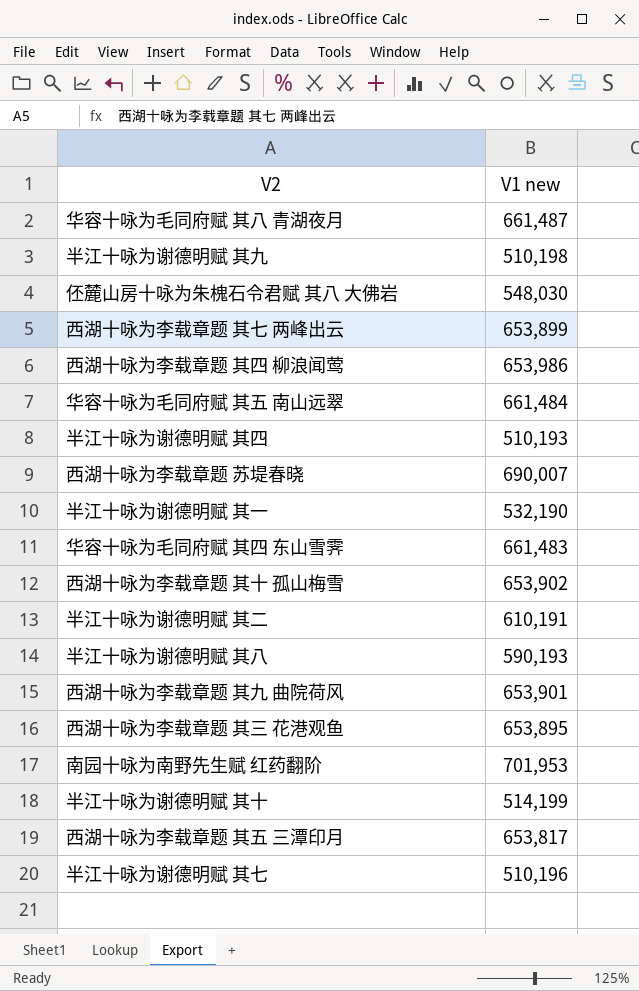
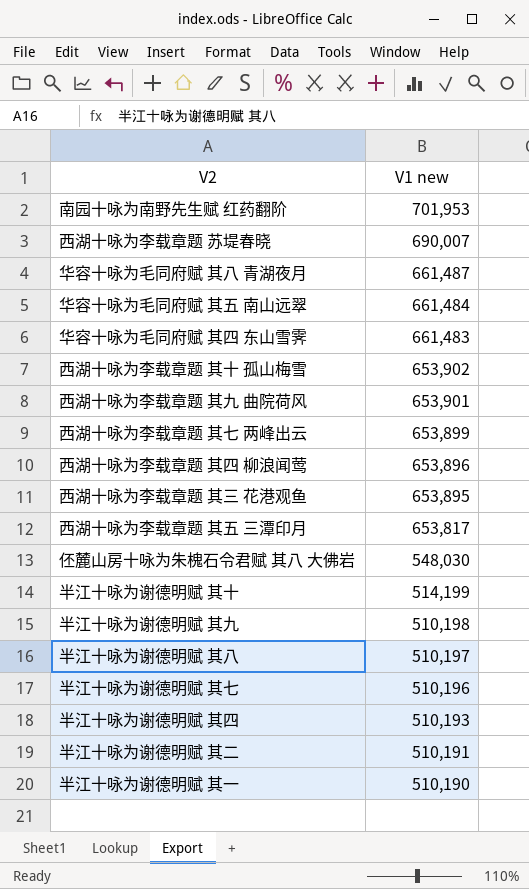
row order: none -> V1 new descending
西湖十咏为李载章题 其四 柳浪闻莺 | V1 new: 653,986 -> 653,896
半江十咏为谢德明赋 其八 | V1 new: 590,193 -> 510,197
半江十咏为谢德明赋 其二 | V1 new: 610,191 -> 510,191
半江十咏为谢德明赋 其一 | V1 new: 532,190 -> 510,190

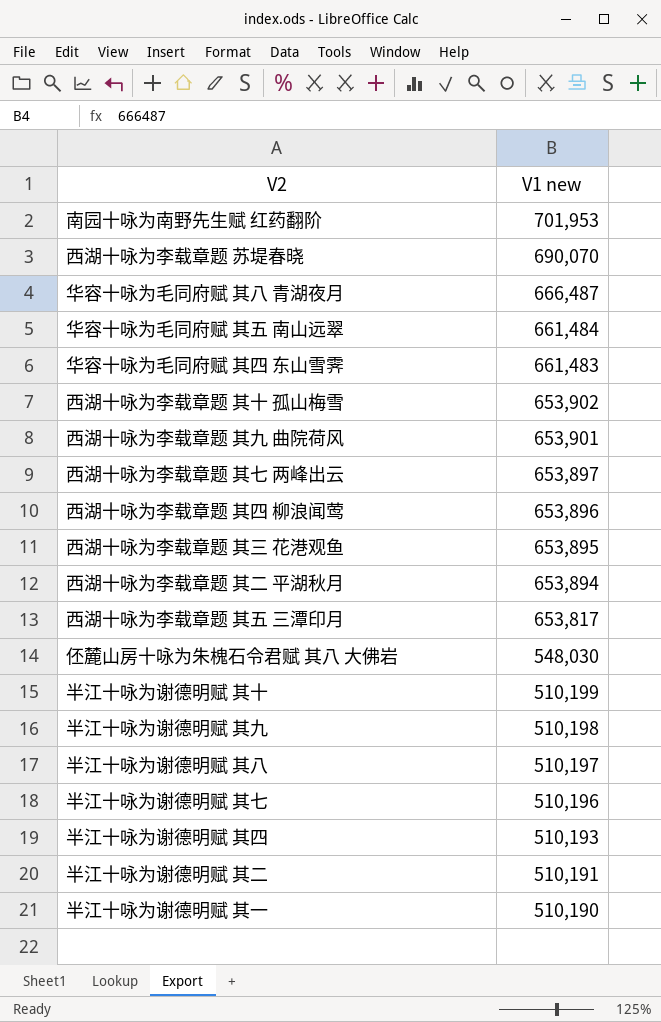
西湖十咏为李载章题 苏堤春晓 | V1 new: 690,007 -> 690,070
华容十咏为毛同府赋 其八 青湖夜月 | V1 new: 661,487 -> 666,487
西湖十咏为李载章题 其七 两峰出云 | V1 new: 653,899 -> 653,897
row 西湖十咏为李载章题 其二 平湖秋月: none -> 653,894
半江十咏为谢德明赋 其十 | V1 new: 514,199 -> 510,199

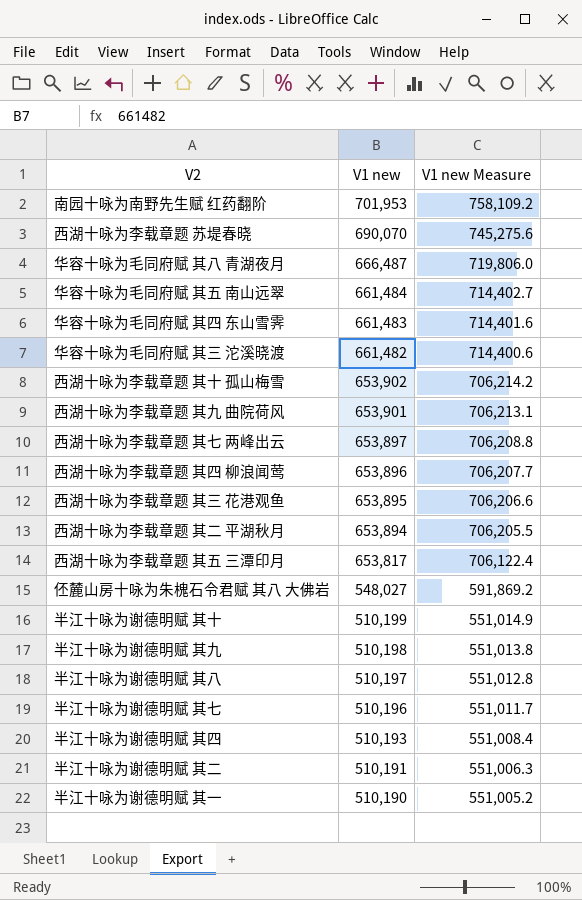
column V1 new Measure | formula: none -> [V1 new] * 1.08
row 华容十咏为毛同府赋 其三 沱溪晓渡: none -> 661,482 | 714,400.6
伾麓山房十咏为朱槐石令君赋 其八 大佛岩 | V1 new: 548,030 -> 548,027

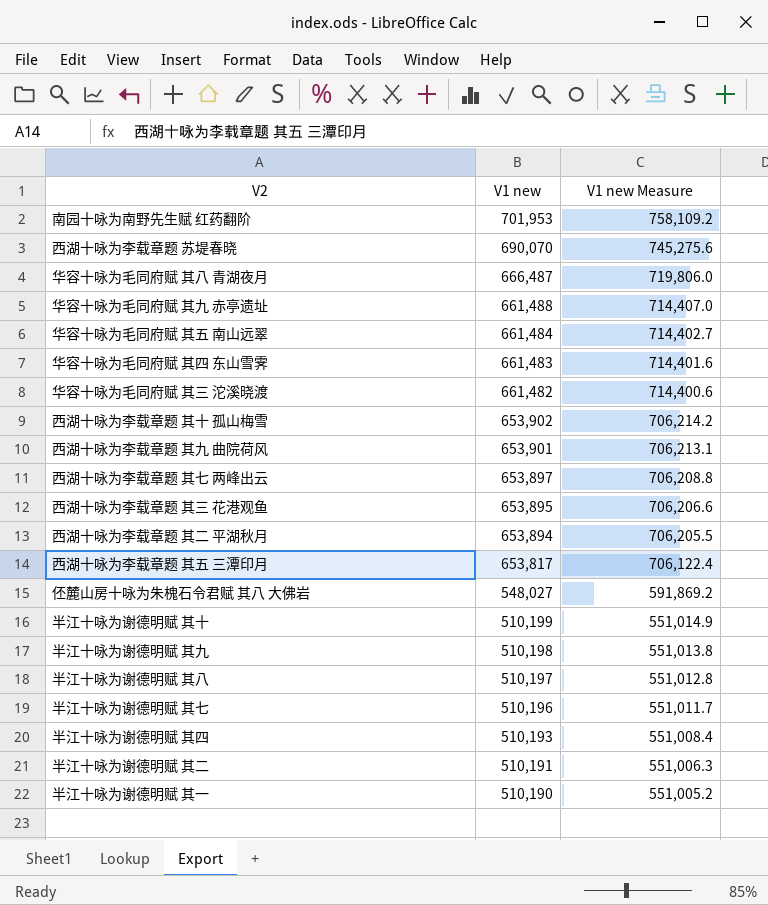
row 西湖十咏为李载章题 其四 柳浪闻莺: 653,896 | 706,207.7 -> none
row 华容十咏为毛同府赋 其九 赤亭遗址: none -> 661,488 | 714,407.0

